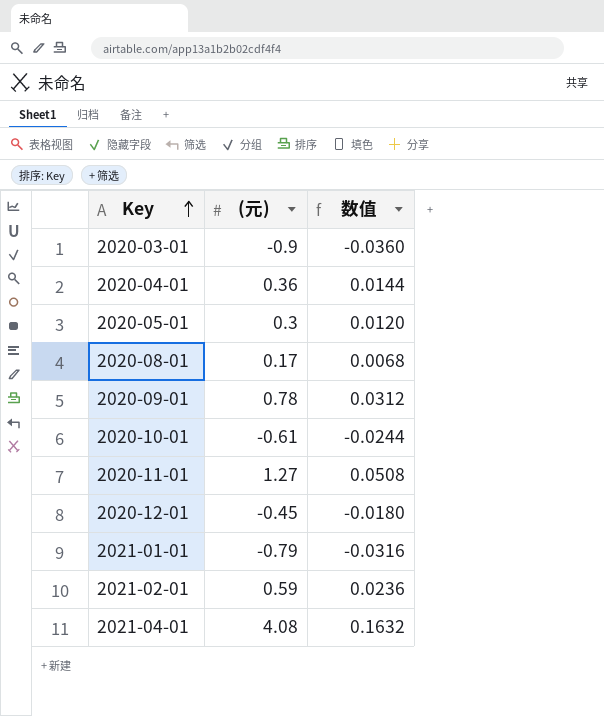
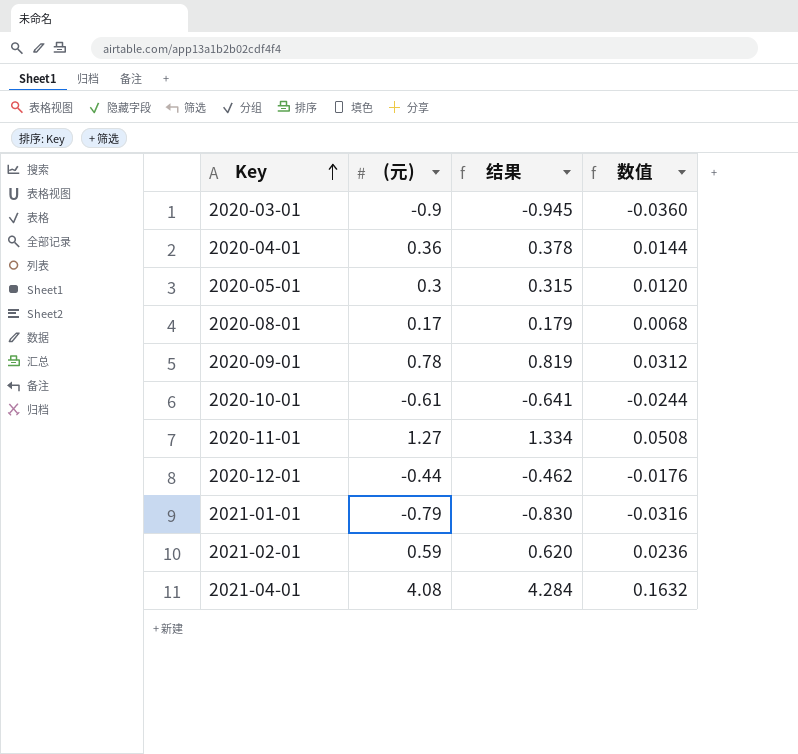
column 结果 | formula: none -> [(元)] * 1.05
2020-12-01 | (元): -0.45 -> -0.44
2020-12-01 | 数值: -0.0180 -> -0.0176

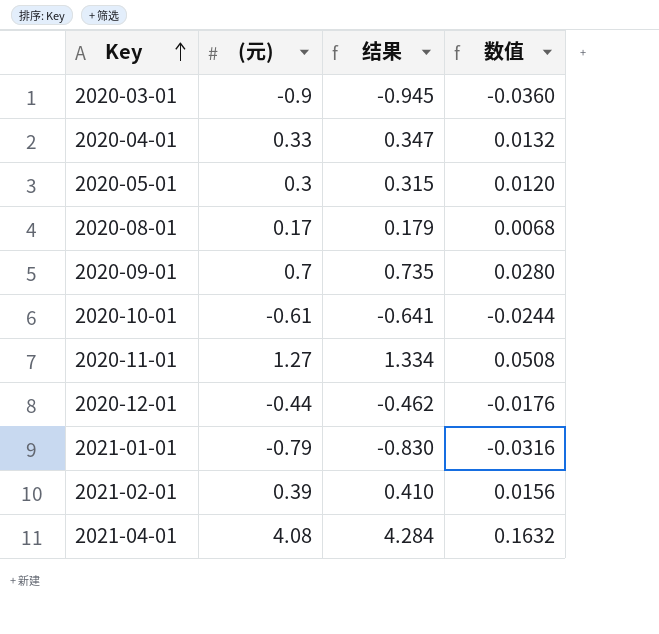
2020-04-01 | (元): 0.36 -> 0.33
2020-04-01 | 结果: 0.378 -> 0.347
2020-04-01 | 数值: 0.0144 -> 0.0132
2020-09-01 | (元): 0.78 -> 0.7
2020-09-01 | 结果: 0.819 -> 0.735
2020-09-01 | 数值: 0.0312 -> 0.0280
2021-02-01 | (元): 0.59 -> 0.39
2021-02-01 | 结果: 0.620 -> 0.410
2021-02-01 | 数值: 0.0236 -> 0.0156

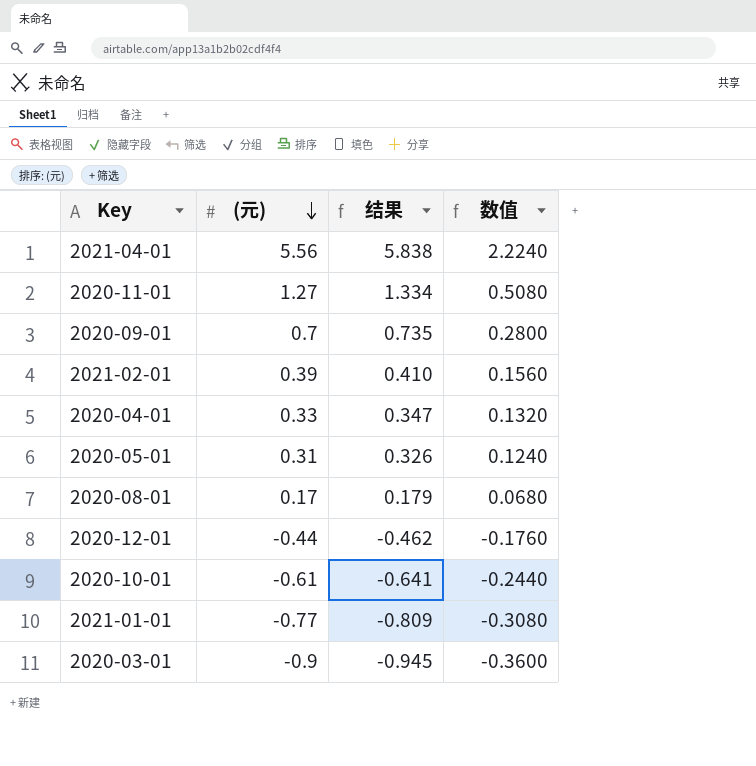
row order: Key ascending -> (元) descending
column 数值 | formula: [(元)] * 0.04 -> [(元)] * 0.4
2021-04-01 | (元): 4.08 -> 5.56
2021-04-01 | 结果: 4.284 -> 5.838
2020-05-01 | (元): 0.3 -> 0.31
2020-05-01 | 结果: 0.315 -> 0.326
2021-01-01 | (元): -0.79 -> -0.77
2021-01-01 | 结果: -0.830 -> -0.809

